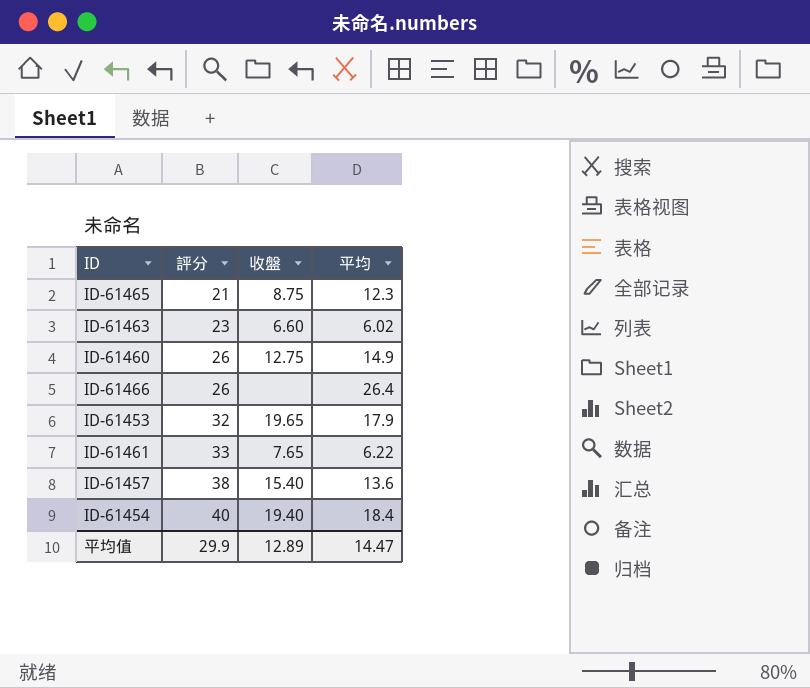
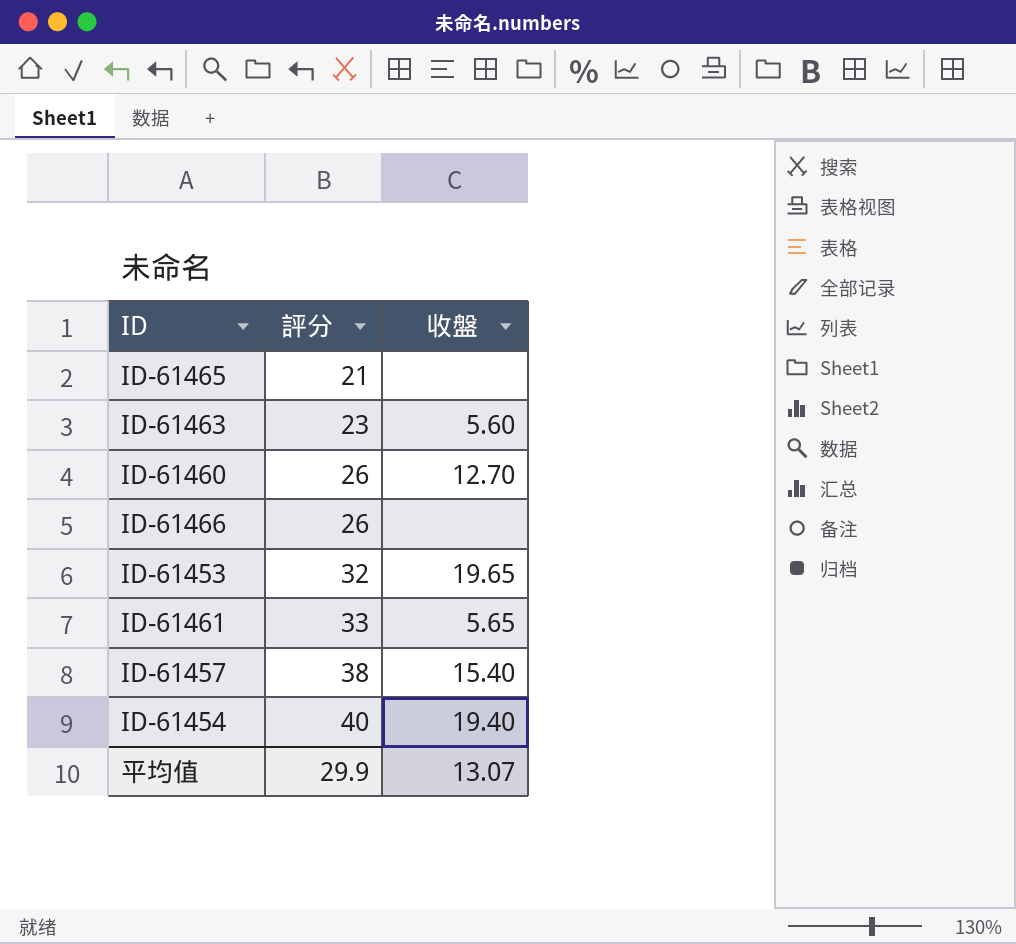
column 平均 | position: 4 -> none
ID-61465 | 收盤: 8.75 -> none
ID-61463 | 收盤: 6.60 -> 5.60
ID-61460 | 收盤: 12.75 -> 12.70
ID-61461 | 收盤: 7.65 -> 5.65
平均值 | 收盤: 12.89 -> 13.07

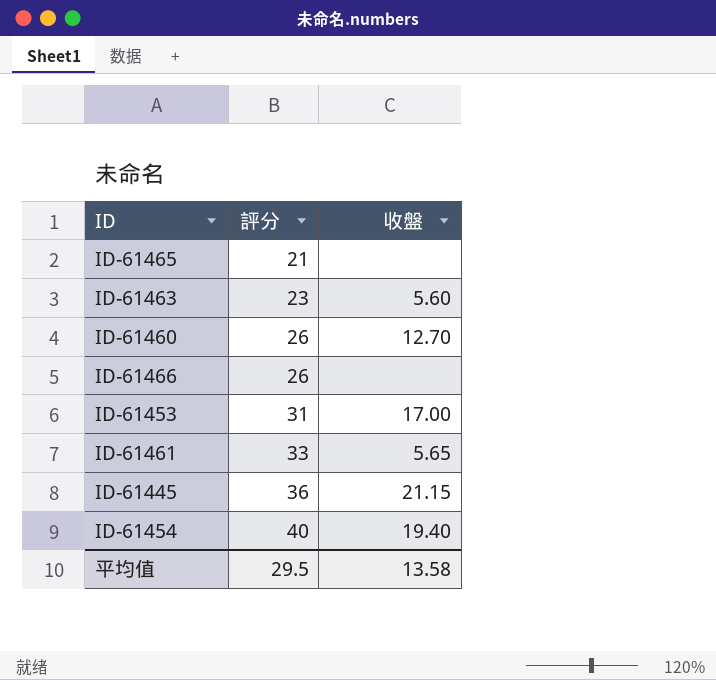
row ID-61457: 38 | 15.40 -> none
ID-61453 | 評分: 32 -> 31
ID-61453 | 收盤: 19.65 -> 17.00
row ID-61445: none -> 36 | 21.15
平均值 | 評分: 29.9 -> 29.5
平均值 | 收盤: 13.07 -> 13.58

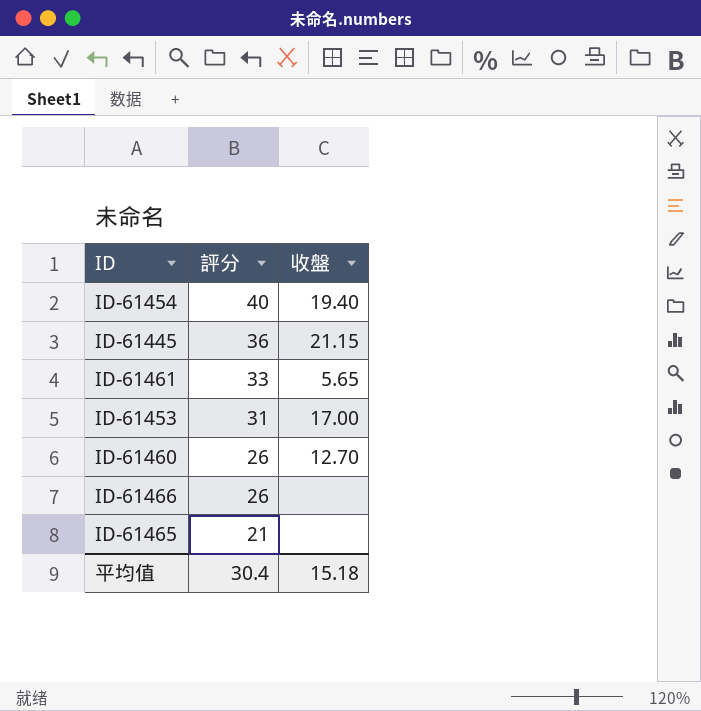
row order: 評分 ascending -> 評分 descending
row ID-61463: 23 | 5.60 -> none
平均值 | 評分: 29.5 -> 30.4
平均值 | 收盤: 13.58 -> 15.18

